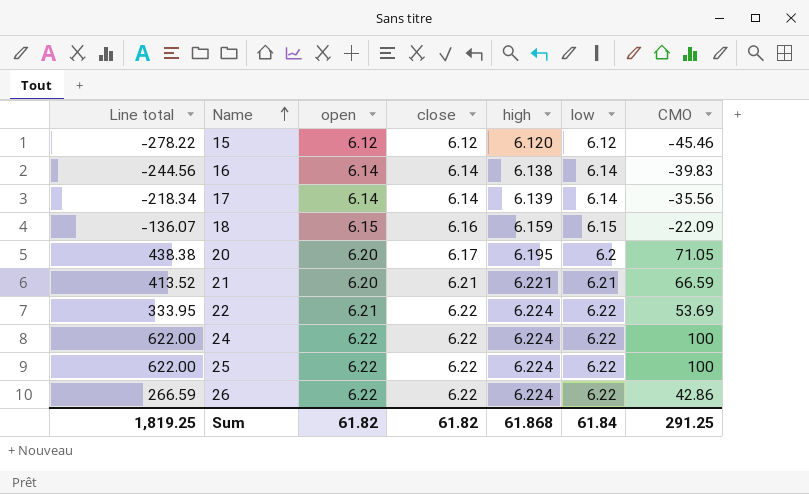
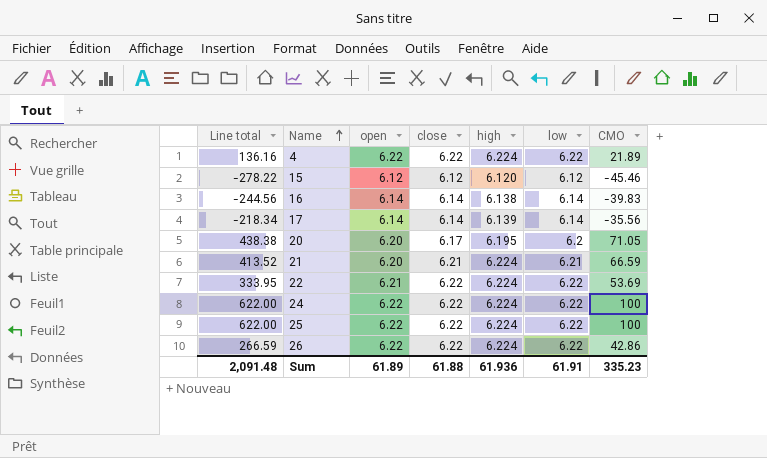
row 18: -136.07 | 6.15 | 6.16 | 6.159 | 6.15 | -22.09 -> none
row 4: none -> 136.16 | 6.22 | 6.22 | 6.224 | 6.22 | 21.89
21 | high: 6.221 -> 6.224
Sum | Line total: 1,819.25 -> 2,091.48
Sum | open: 61.82 -> 61.89
Sum | close: 61.82 -> 61.88
Sum | high: 61.868 -> 61.936
Sum | low: 61.84 -> 61.91
Sum | CMO: 291.25 -> 335.23

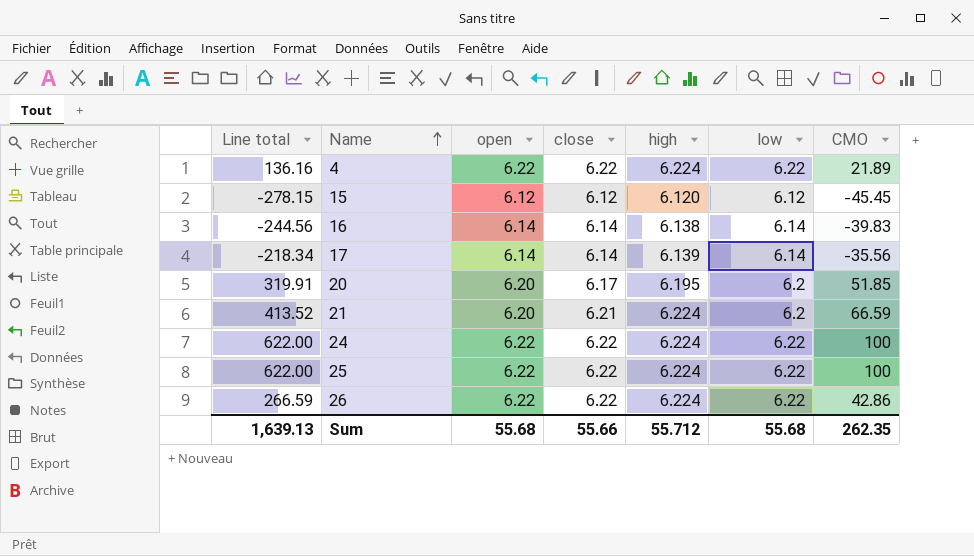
row 22: 333.95 | 6.21 | 6.22 | 6.224 | 6.22 | 53.69 -> none
15 | Line total: -278.22 -> -278.15
15 | CMO: -45.46 -> -45.45
20 | Line total: 438.38 -> 319.91
20 | CMO: 71.05 -> 51.85
21 | low: 6.21 -> 6.2
Sum | Line total: 2,091.48 -> 1,639.13
Sum | open: 61.89 -> 55.68
Sum | close: 61.88 -> 55.66
Sum | high: 61.936 -> 55.712
Sum | low: 61.91 -> 55.68
Sum | CMO: 335.23 -> 262.35

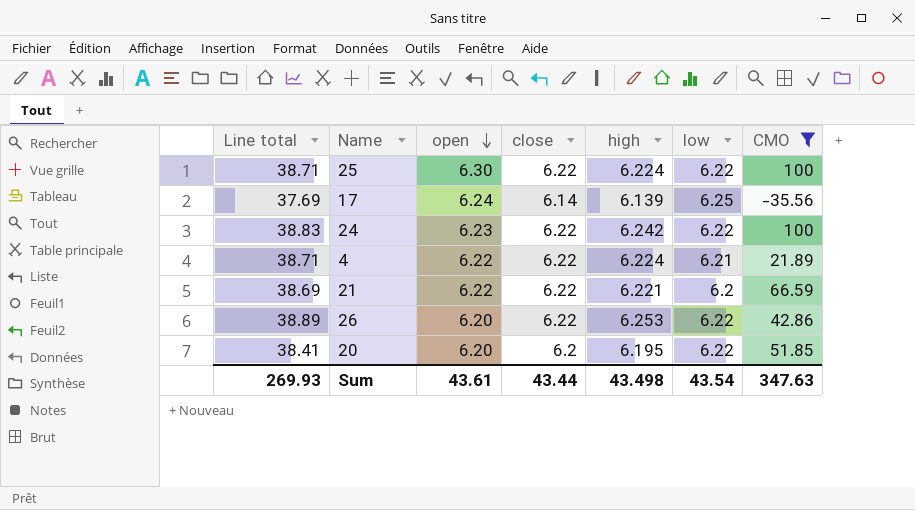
filter: none -> CMO >= -35.56
row order: Name ascending -> open descending
column Line total | formula: [close] * [CMO] -> [close] * [high]
25 | open: 6.22 -> 6.30
17 | open: 6.14 -> 6.24
17 | low: 6.14 -> 6.25
24 | open: 6.22 -> 6.23
24 | high: 6.224 -> 6.242
4 | low: 6.22 -> 6.21
21 | open: 6.20 -> 6.22
21 | close: 6.21 -> 6.22
21 | high: 6.224 -> 6.221
26 | open: 6.22 -> 6.20
26 | high: 6.224 -> 6.253
20 | close: 6.17 -> 6.2
20 | low: 6.2 -> 6.22
Sum | Line total: 1,639.13 -> 269.93
Sum | open: 55.68 -> 43.61
Sum | close: 55.66 -> 43.44
Sum | high: 55.712 -> 43.498
Sum | low: 55.68 -> 43.54
Sum | CMO: 262.35 -> 347.63

